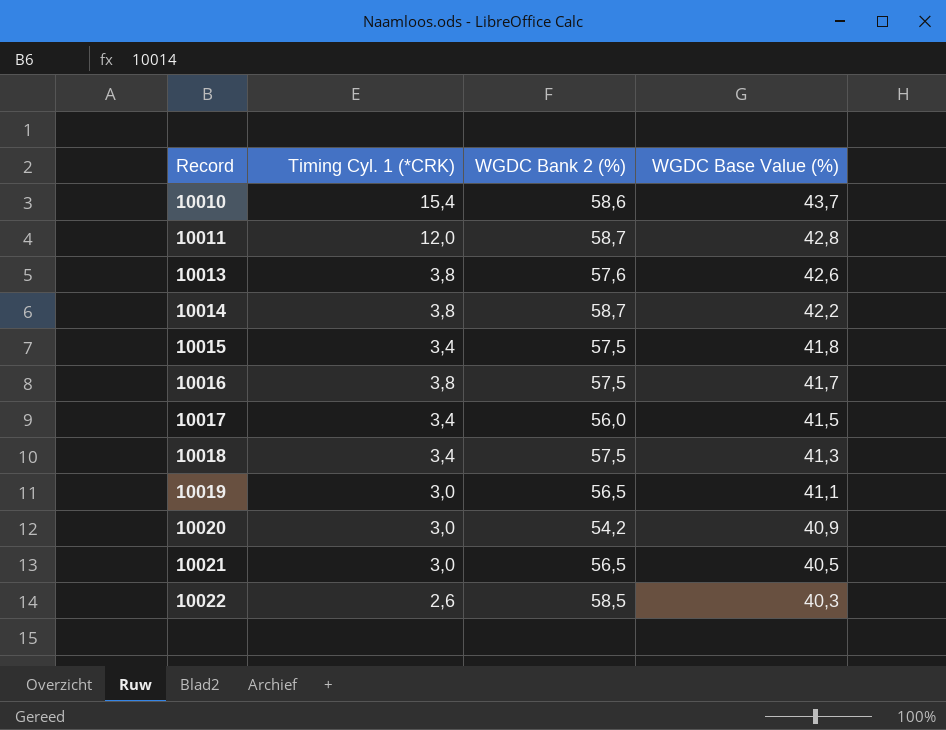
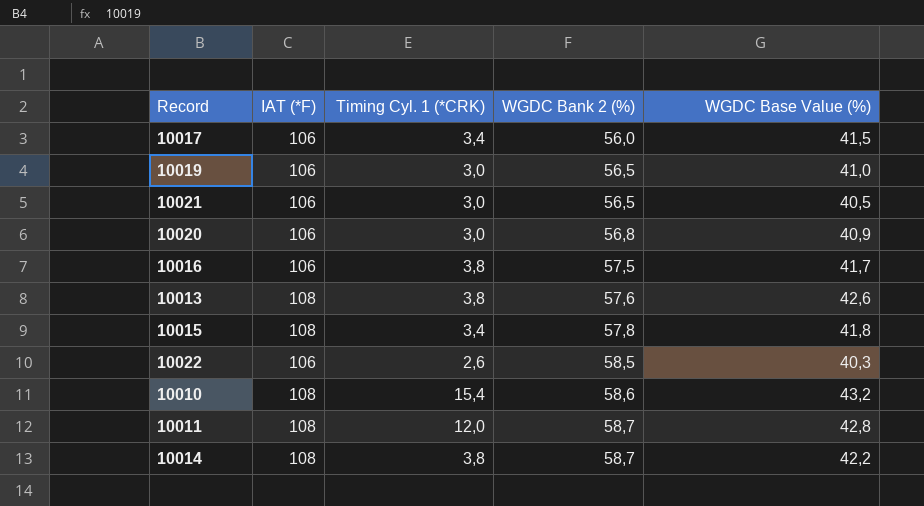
row order: Record ascending -> WGDC Bank 2 (%) ascending
column IAT (*F) | position: none -> 2
row 10018: 3,4 | 57,5 | 41,3 -> none
10019 | WGDC Base Value (%): 41,1 -> 41,0
10020 | WGDC Bank 2 (%): 54,2 -> 56,8
10015 | WGDC Bank 2 (%): 57,5 -> 57,8
10010 | WGDC Base Value (%): 43,7 -> 43,2

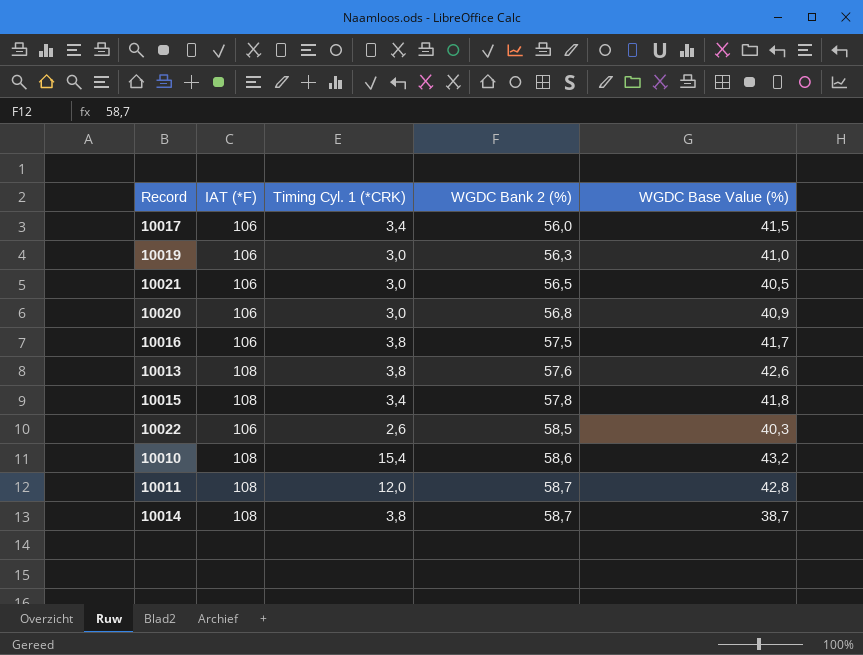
10019 | WGDC Bank 2 (%): 56,5 -> 56,3
10014 | WGDC Base Value (%): 42,2 -> 38,7

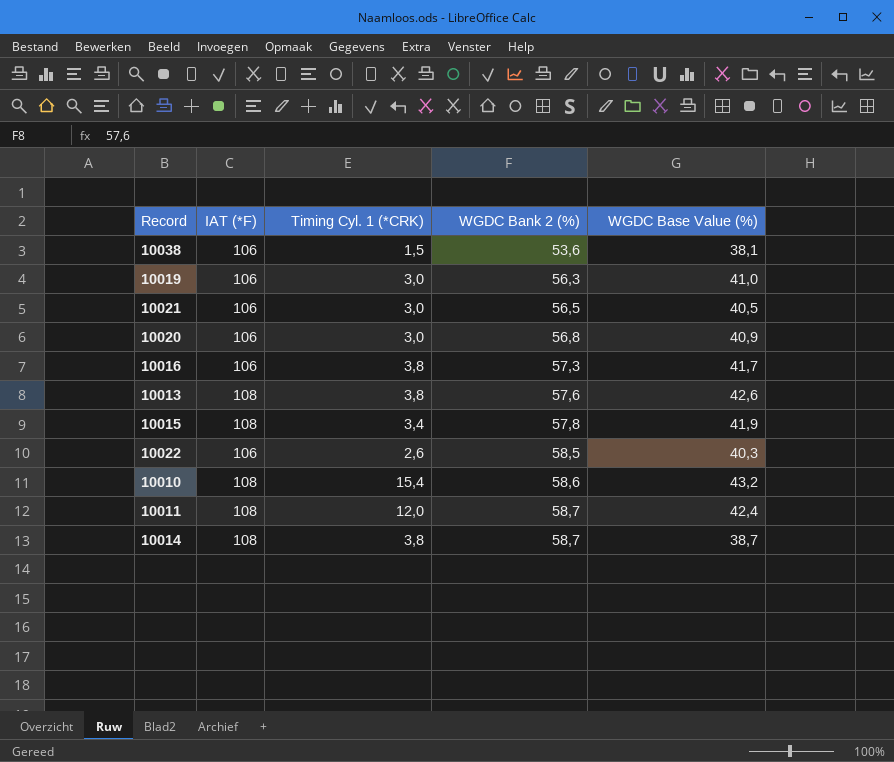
row 10017: 106 | 3,4 | 56,0 | 41,5 -> none
row 10038: none -> 106 | 1,5 | 53,6 | 38,1
10016 | WGDC Bank 2 (%): 57,5 -> 57,3
10015 | WGDC Base Value (%): 41,8 -> 41,9
10011 | WGDC Base Value (%): 42,8 -> 42,4

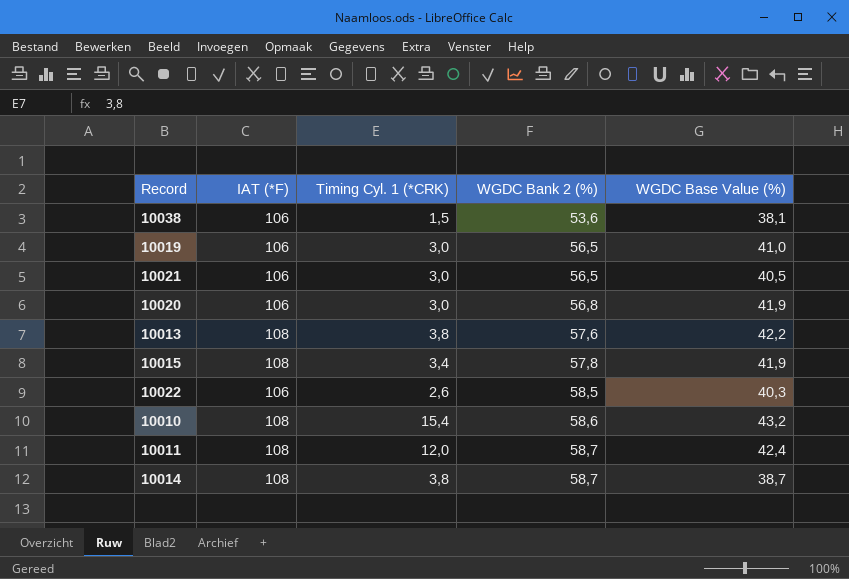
row 10016: 106 | 3,8 | 57,3 | 41,7 -> none
10019 | WGDC Bank 2 (%): 56,3 -> 56,5
10020 | WGDC Base Value (%): 40,9 -> 41,9
10013 | WGDC Base Value (%): 42,6 -> 42,2

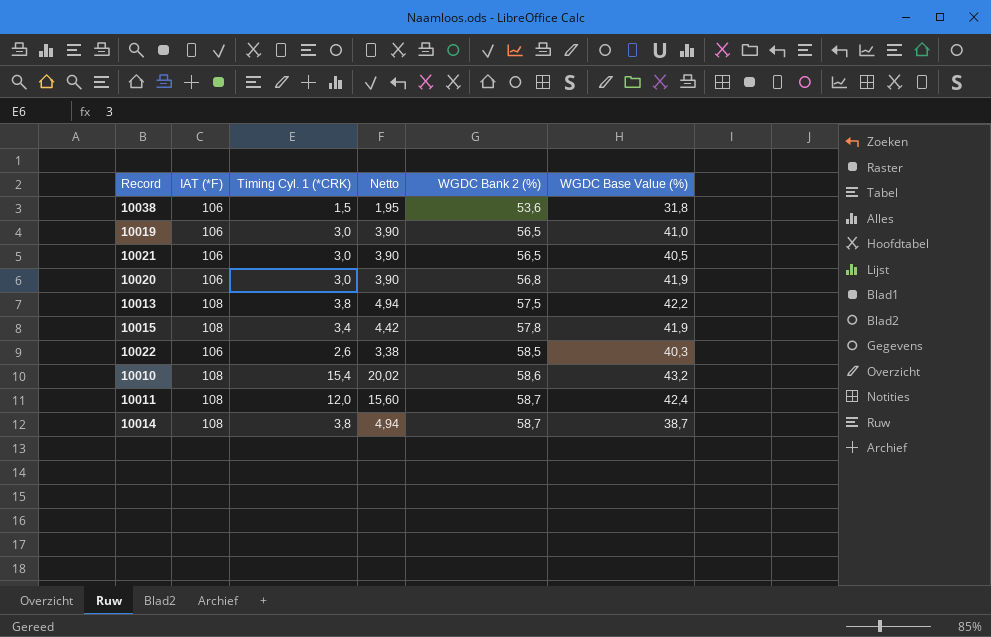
column Netto | formula: none -> [Timing Cyl. 1 (*CRK)] * 1,3
10038 | WGDC Base Value (%): 38,1 -> 31,8
10013 | WGDC Bank 2 (%): 57,6 -> 57,5

